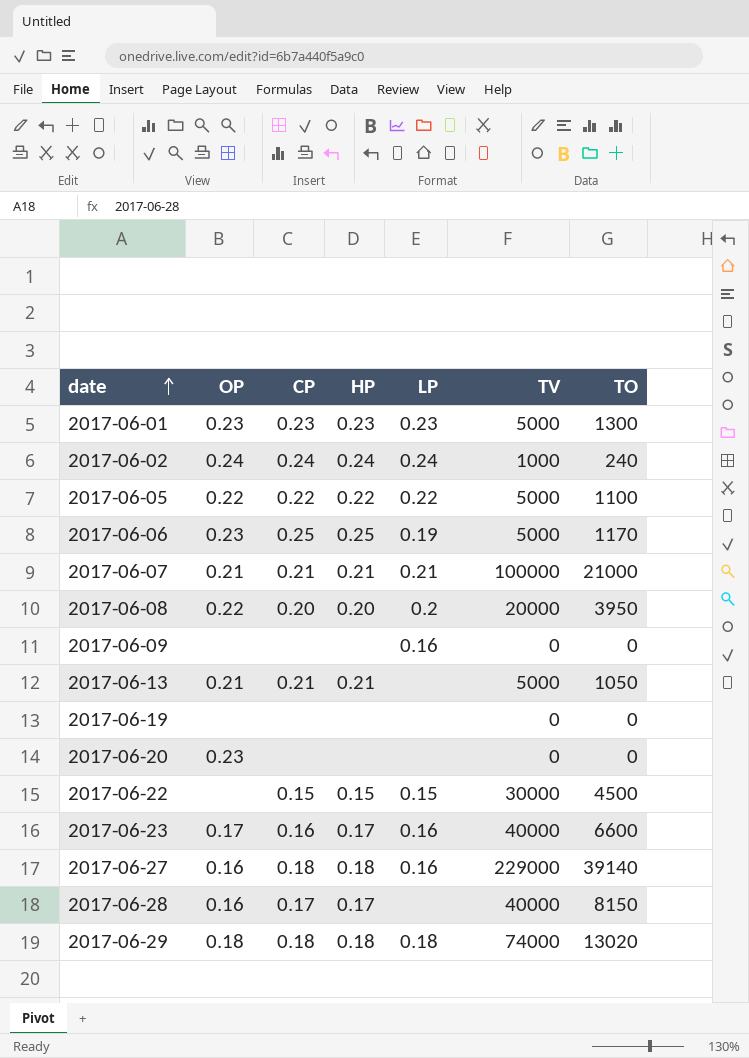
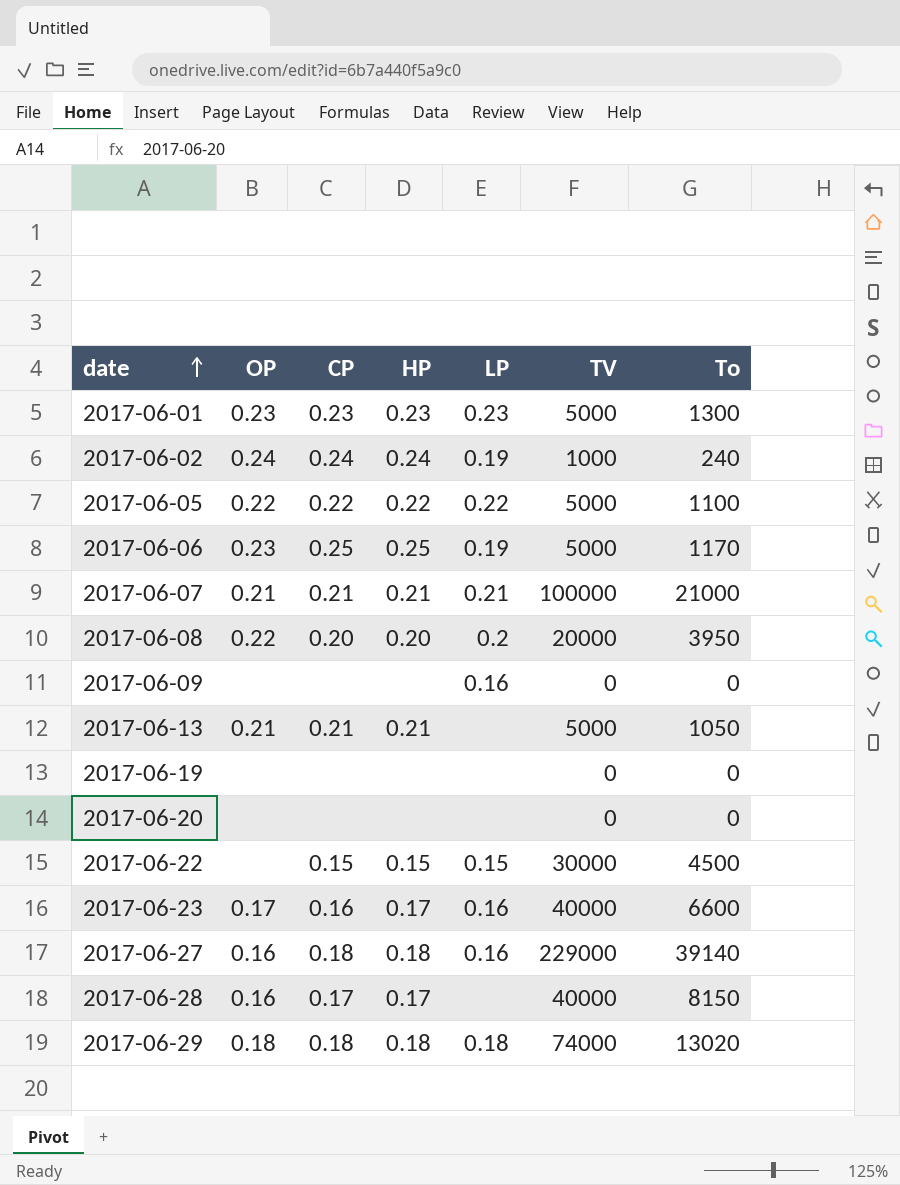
column name: TO -> To
2017-06-02 | LP: 0.24 -> 0.19
2017-06-20 | OP: 0.23 -> none

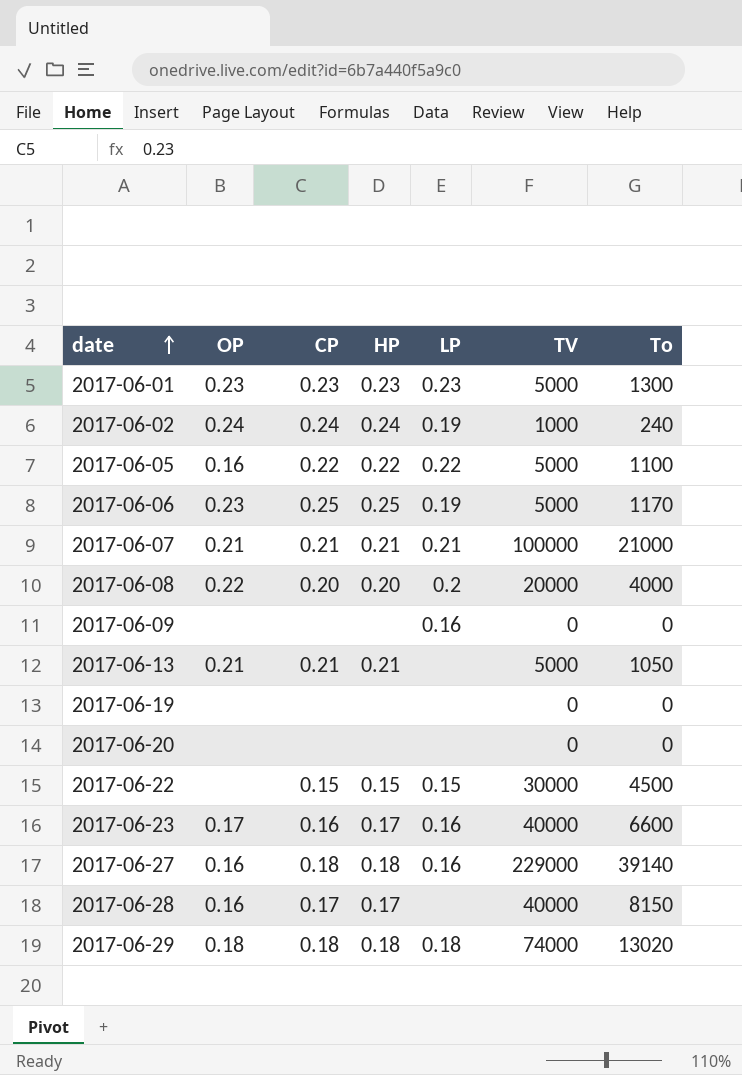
2017-06-05 | OP: 0.22 -> 0.16
2017-06-08 | To: 3950 -> 4000

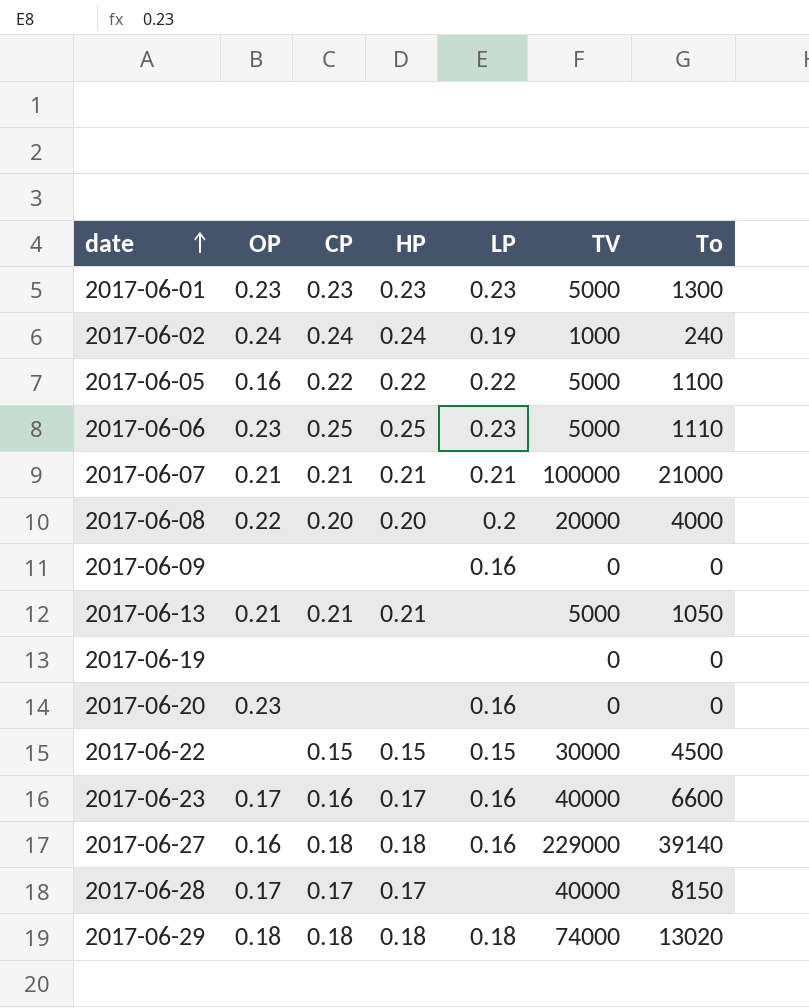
2017-06-06 | LP: 0.19 -> 0.23
2017-06-06 | To: 1170 -> 1110
2017-06-20 | OP: none -> 0.23
2017-06-20 | LP: none -> 0.16
2017-06-28 | OP: 0.16 -> 0.17

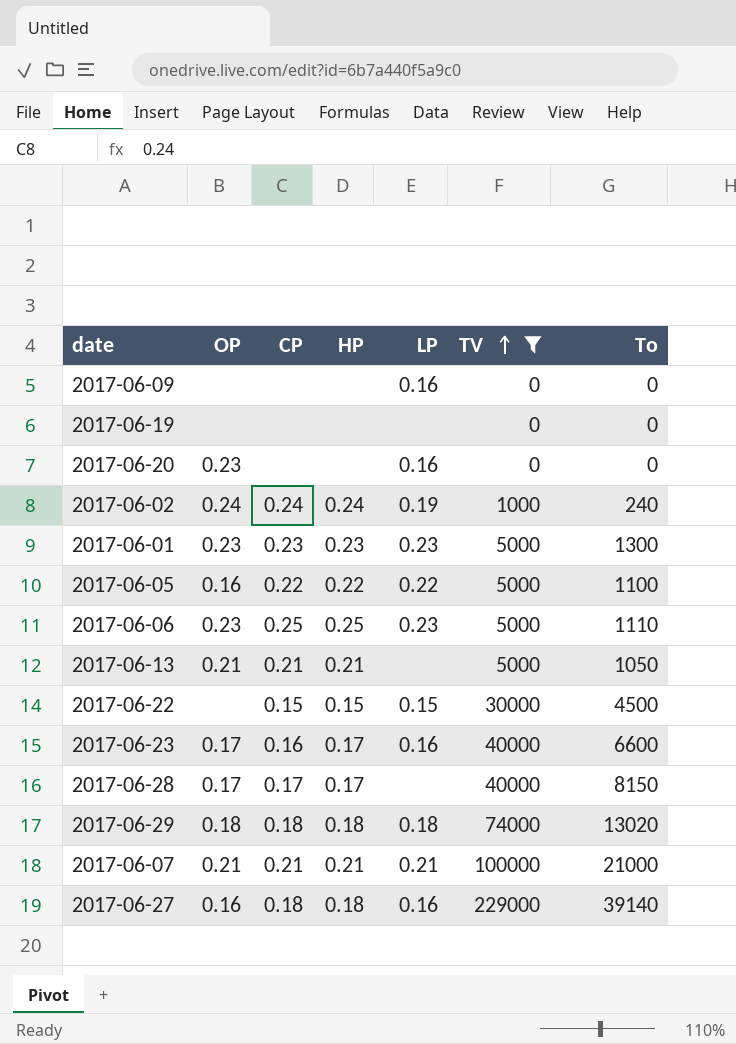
filter: none -> TV != 20000
row order: date ascending -> TV ascending

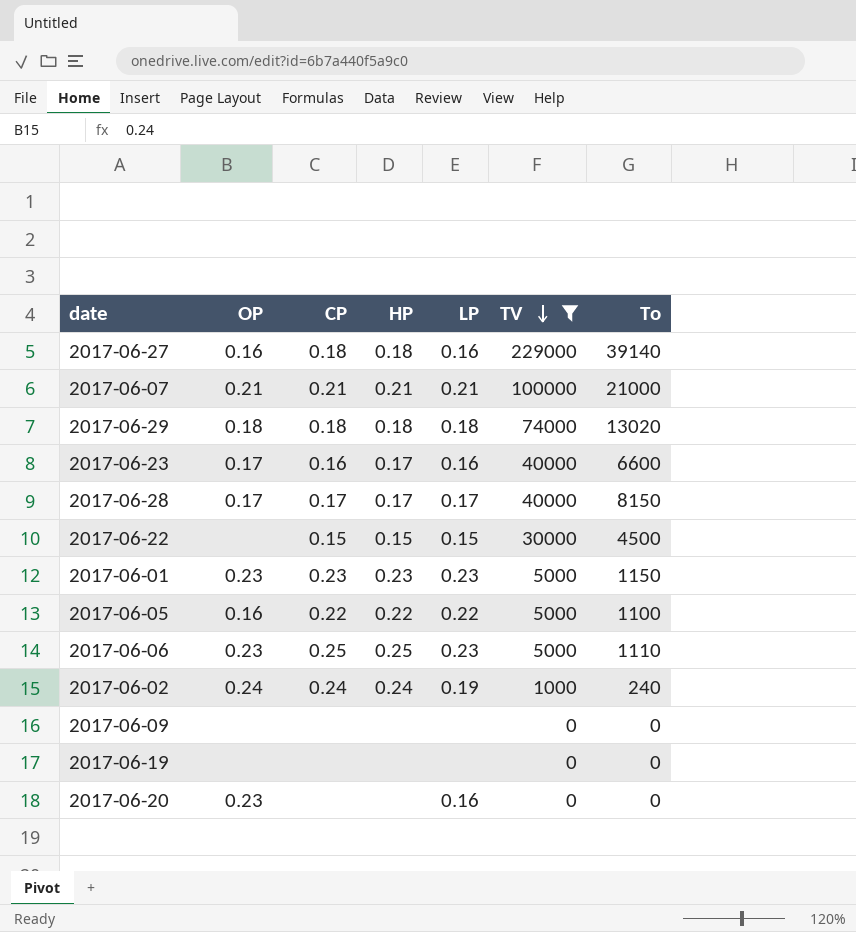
row order: TV ascending -> TV descending
row 2017-06-13: 0.21 | 0.21 | 0.21 | none | 5000 | 1050 -> none
2017-06-28 | LP: none -> 0.17
2017-06-01 | To: 1300 -> 1150
2017-06-09 | LP: 0.16 -> none

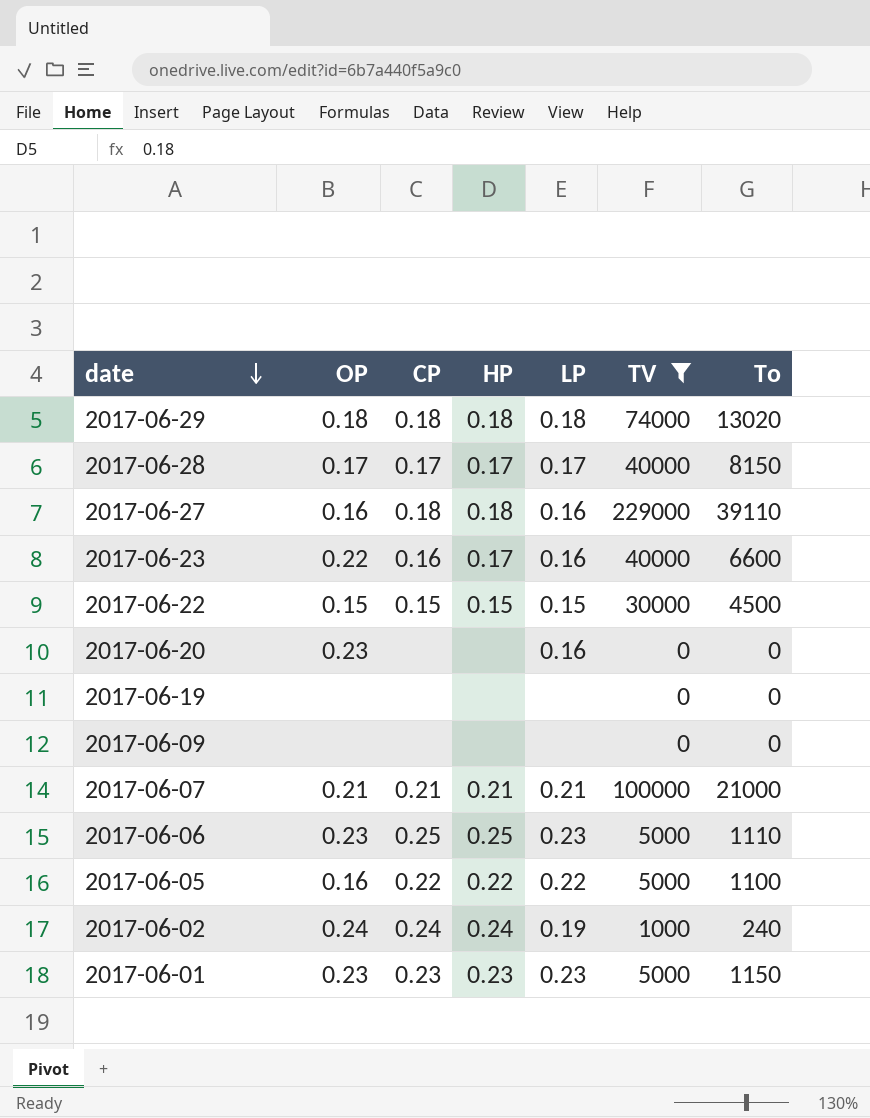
row order: TV descending -> date descending
2017-06-27 | To: 39140 -> 39110
2017-06-23 | OP: 0.17 -> 0.22
2017-06-22 | OP: none -> 0.15

